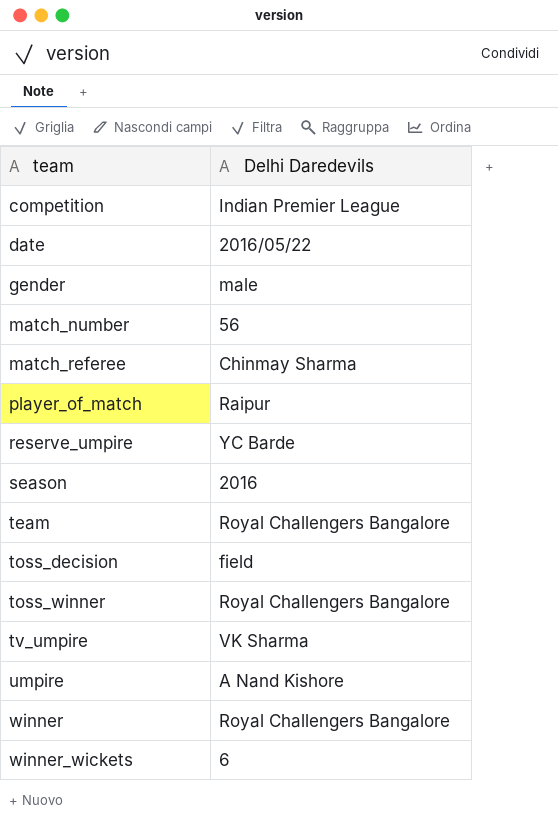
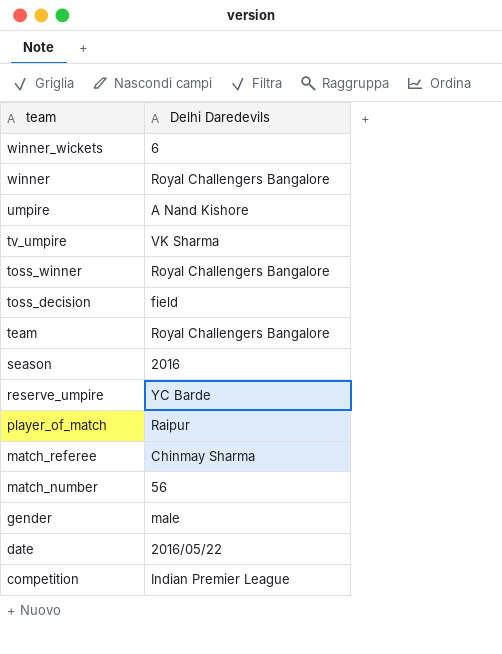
row order: team ascending -> team descending

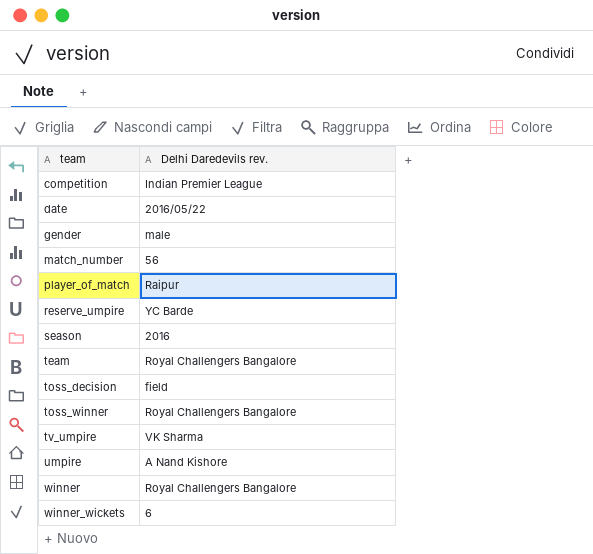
row order: team descending -> team ascending
column name: Delhi Daredevils -> Delhi Daredevils rev.
row match_referee: Chinmay Sharma -> none

